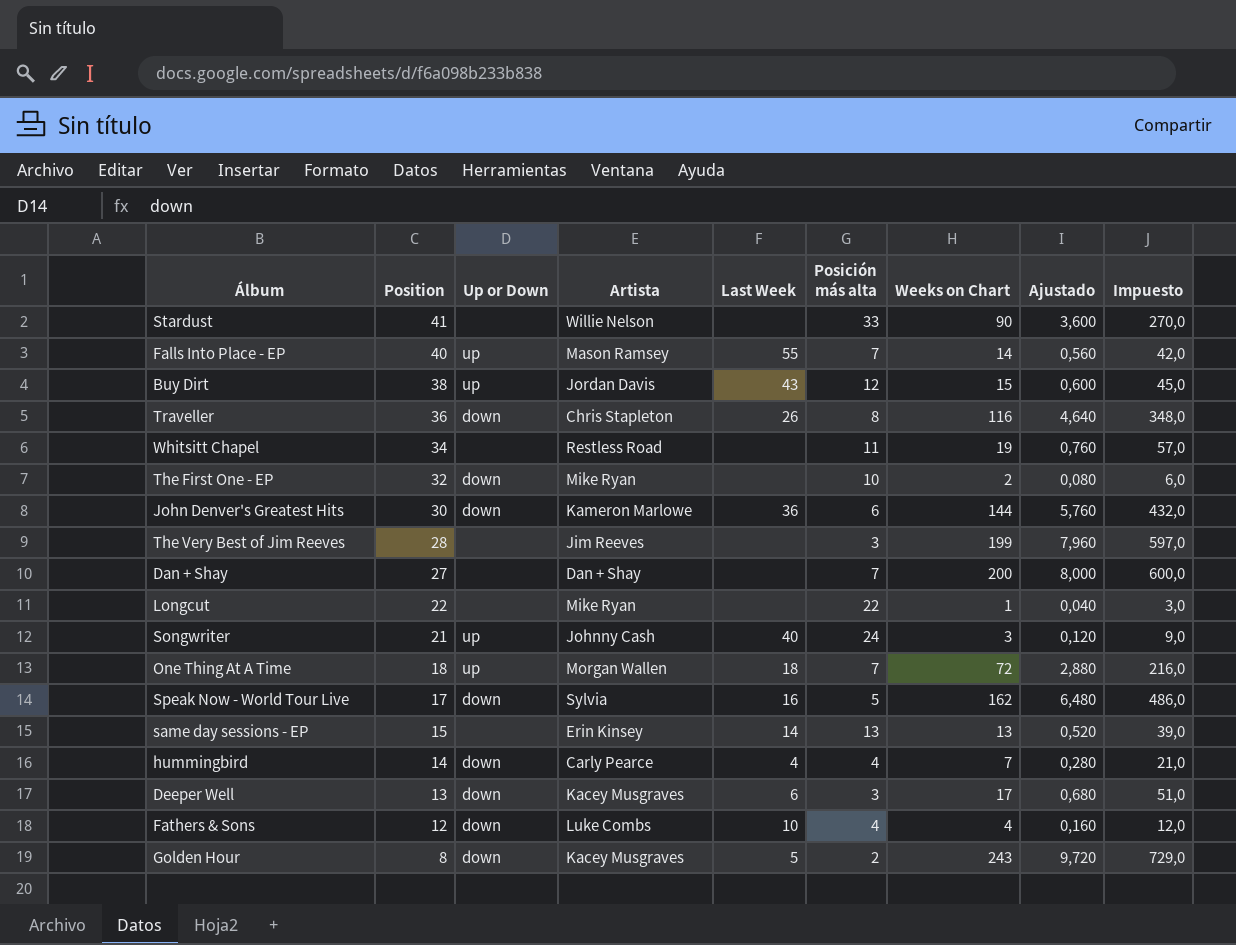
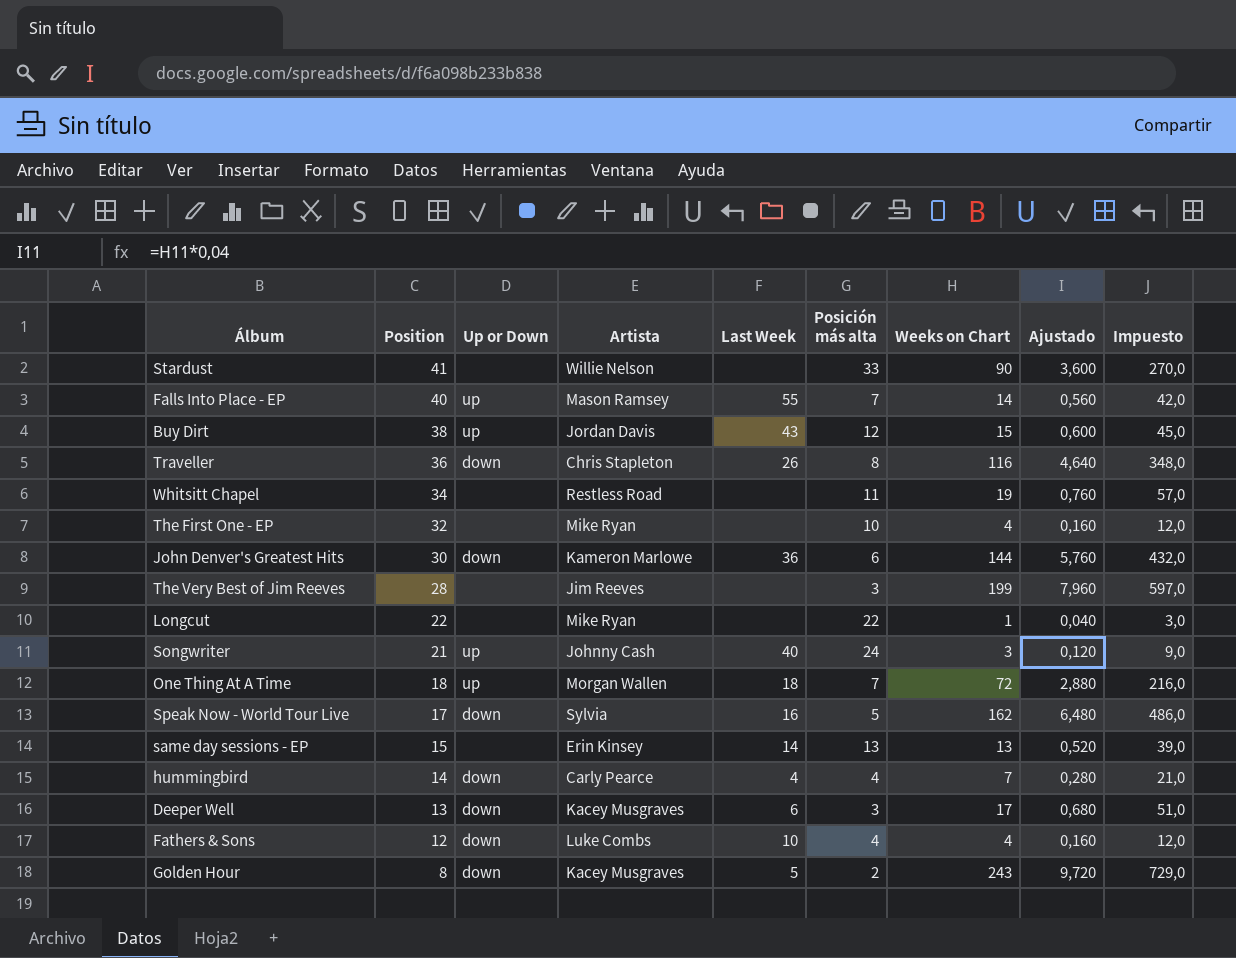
row Dan + Shay: 27 | none | Dan + Shay | none | 7 | 200 | 8,000 | 600,0 -> none
The First One - EP | Up or Down: down -> none
The First One - EP | Weeks on Chart: 2 -> 4
The First One - EP | Ajustado: 0,080 -> 0,160
The First One - EP | Impuesto: 6,0 -> 12,0

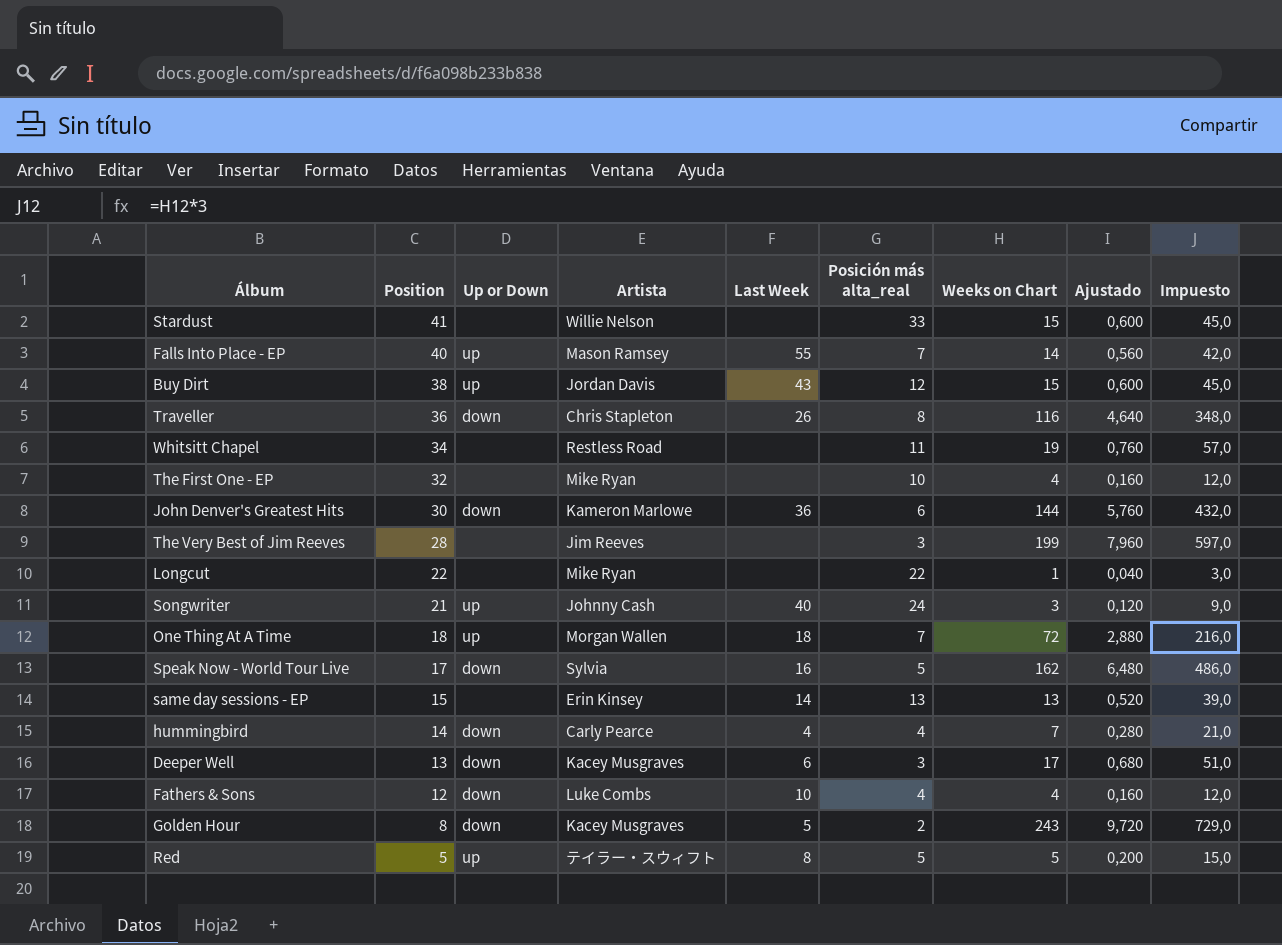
column name: Posición más alta -> Posición más alta_real
Stardust | Weeks on Chart: 90 -> 15
Stardust | Ajustado: 3,600 -> 0,600
Stardust | Impuesto: 270,0 -> 45,0
row Red: none -> 5 | up | テイラー・スウィフト | 8 | 5 | 5 | 0,200 | 15,0

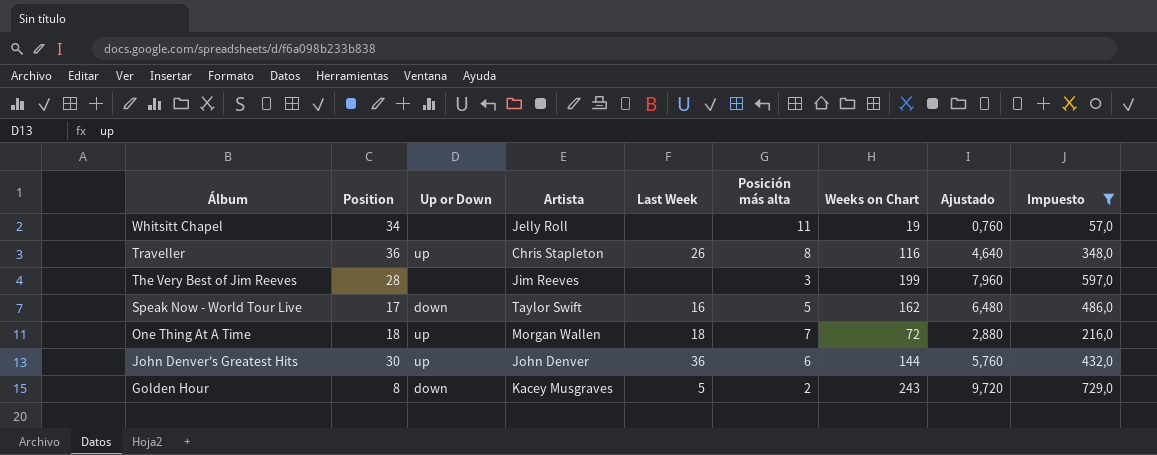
filter: none -> Impuesto >= 57,0
row order: Position descending -> Álbum descending
column name: Posición más alta_real -> Posición más alta
Whitsitt Chapel | Artista: Restless Road -> Jelly Roll
Traveller | Up or Down: down -> up
Speak Now - World Tour Live | Artista: Sylvia -> Taylor Swift
John Denver's Greatest Hits | Up or Down: down -> up
John Denver's Greatest Hits | Artista: Kameron Marlowe -> John Denver

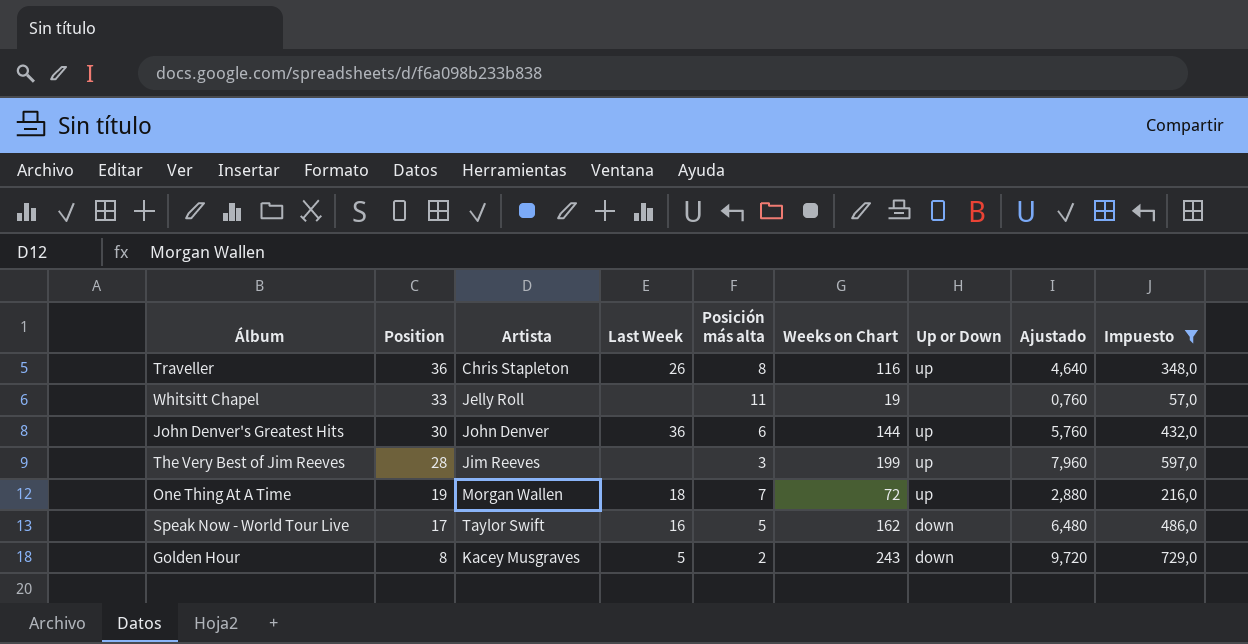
row order: Álbum descending -> Position descending
column Up or Down | position: 3 -> 7
Whitsitt Chapel | Position: 34 -> 33
The Very Best of Jim Reeves | Up or Down: none -> up
One Thing At A Time | Position: 18 -> 19

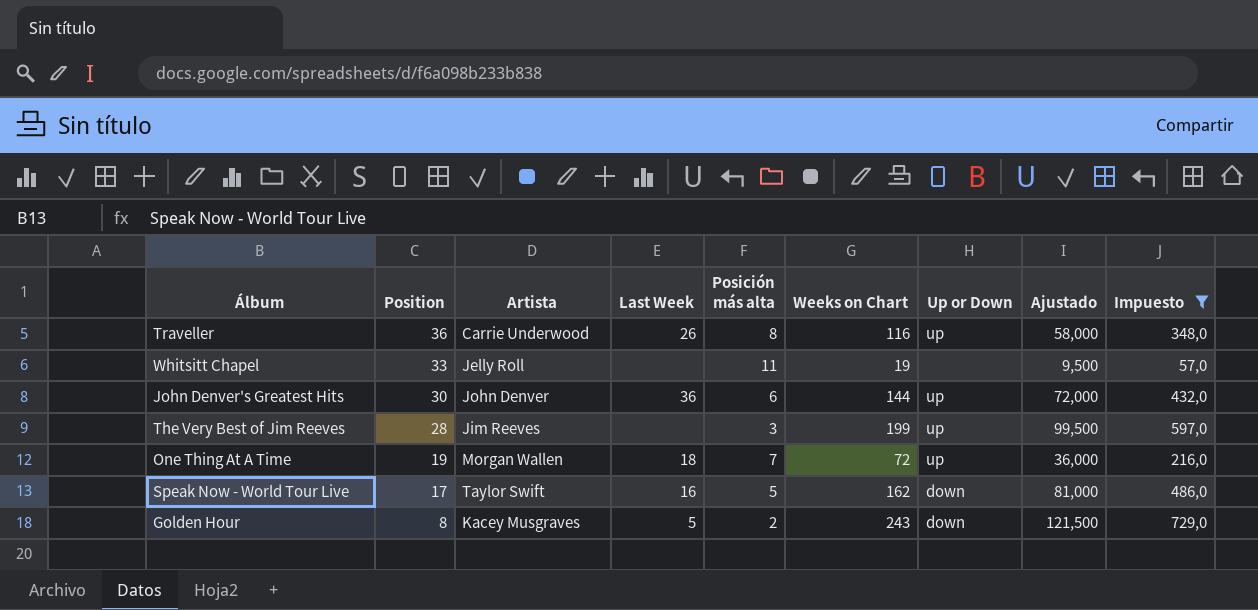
column Ajustado | formula: [Weeks on Chart] * 0,04 -> [Weeks on Chart] * 0,5
Traveller | Artista: Chris Stapleton -> Carrie Underwood

